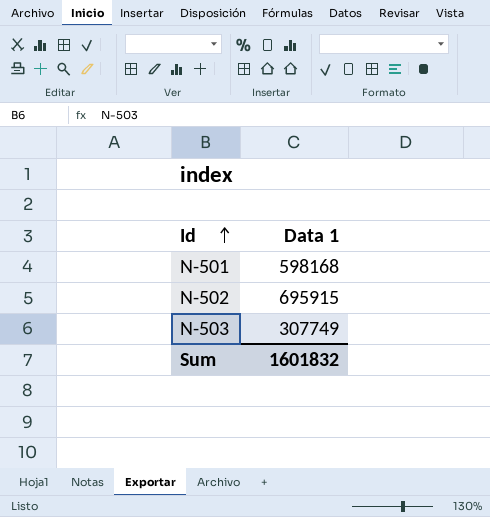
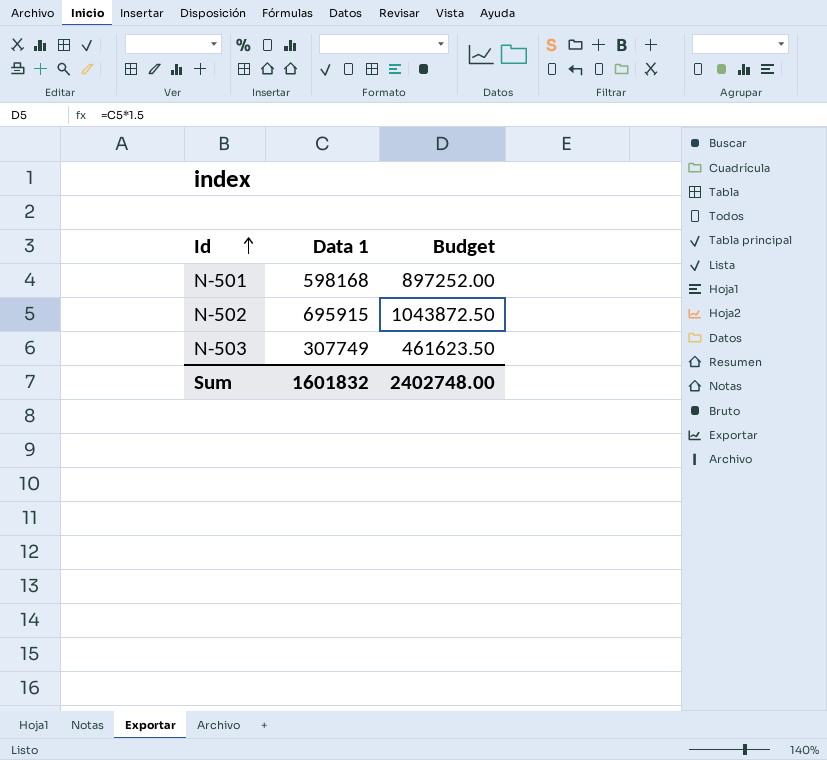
column Budget | formula: none -> [Data 1] * 1.5

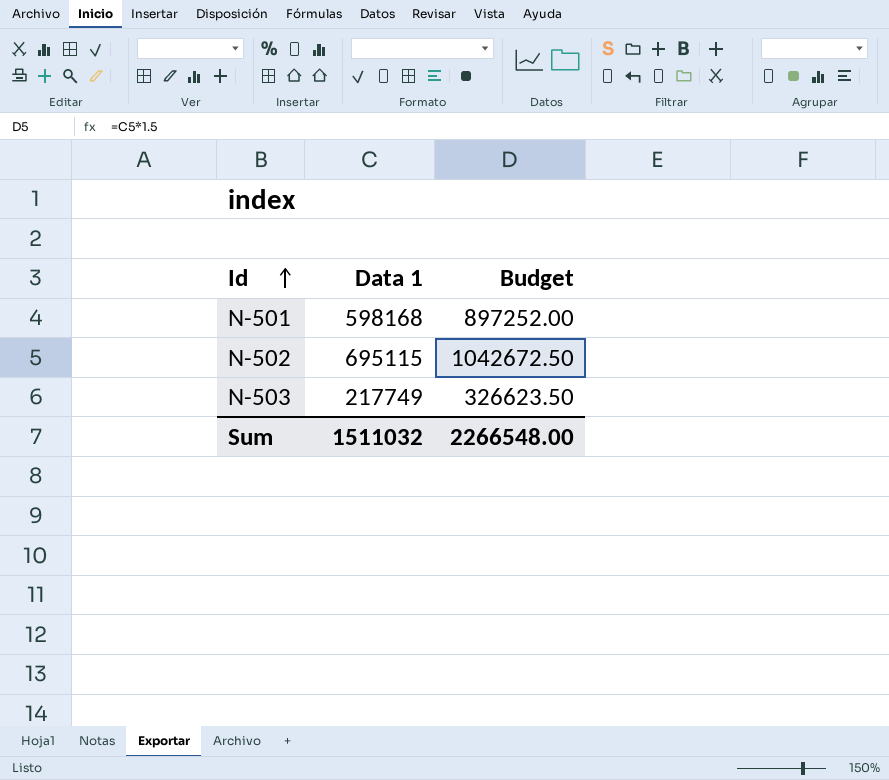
N-502 | Data 1: 695915 -> 695115
N-502 | Budget: 1043872.50 -> 1042672.50
N-503 | Data 1: 307749 -> 217749
N-503 | Budget: 461623.50 -> 326623.50
Sum | Data 1: 1601832 -> 1511032
Sum | Budget: 2402748.00 -> 2266548.00

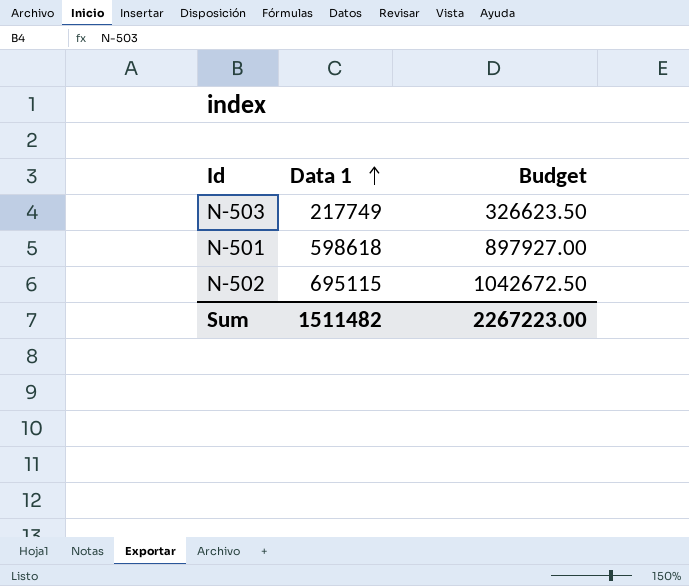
row order: Id ascending -> Data 1 ascending
N-501 | Data 1: 598168 -> 598618
N-501 | Budget: 897252.00 -> 897927.00
Sum | Data 1: 1511032 -> 1511482
Sum | Budget: 2266548.00 -> 2267223.00

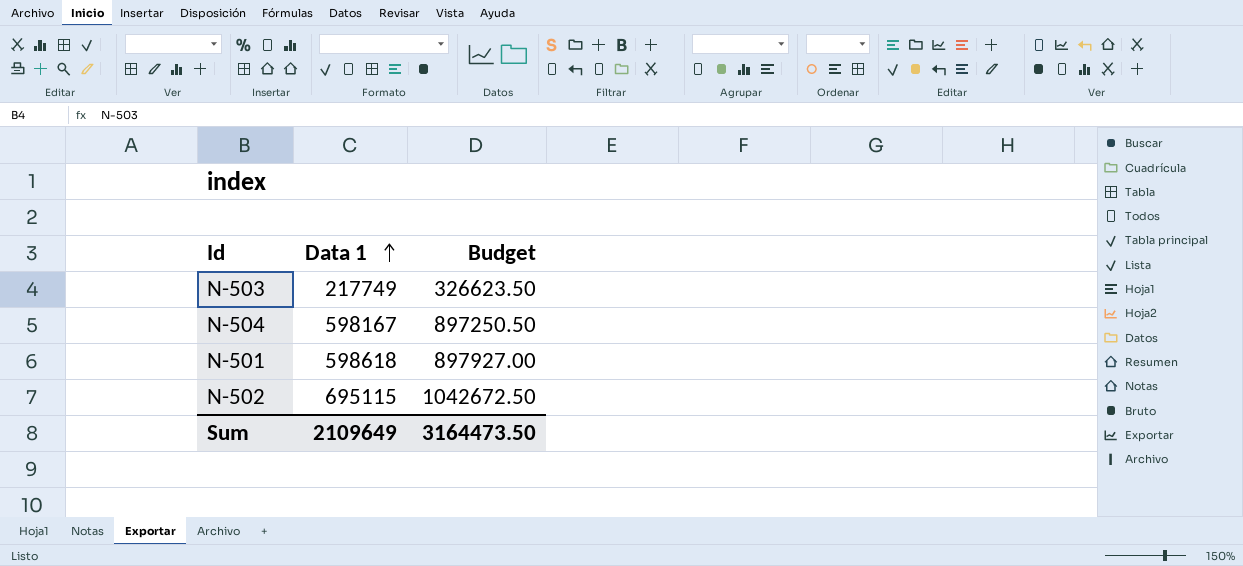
row N-504: none -> 598167 | 897250.50
Sum | Data 1: 1511482 -> 2109649
Sum | Budget: 2267223.00 -> 3164473.50

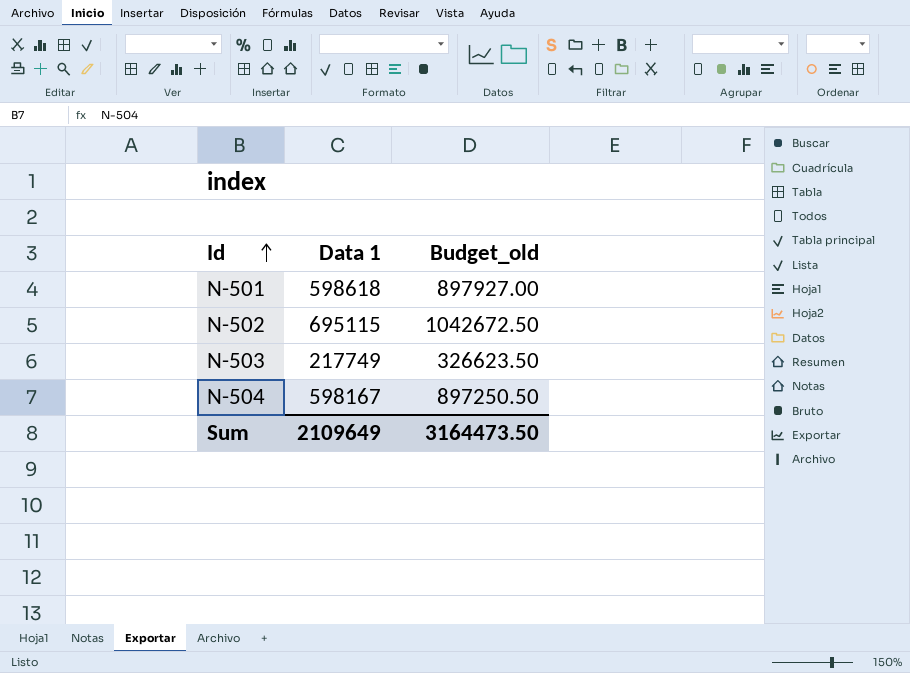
row order: Data 1 ascending -> Id ascending
column name: Budget -> Budget_old

